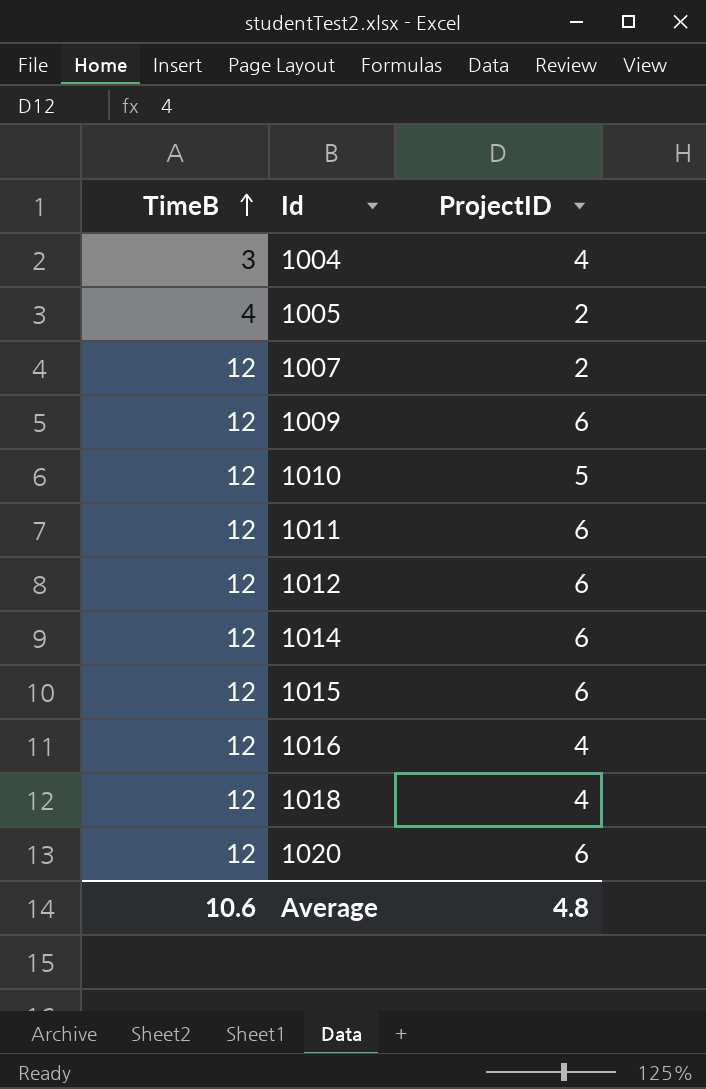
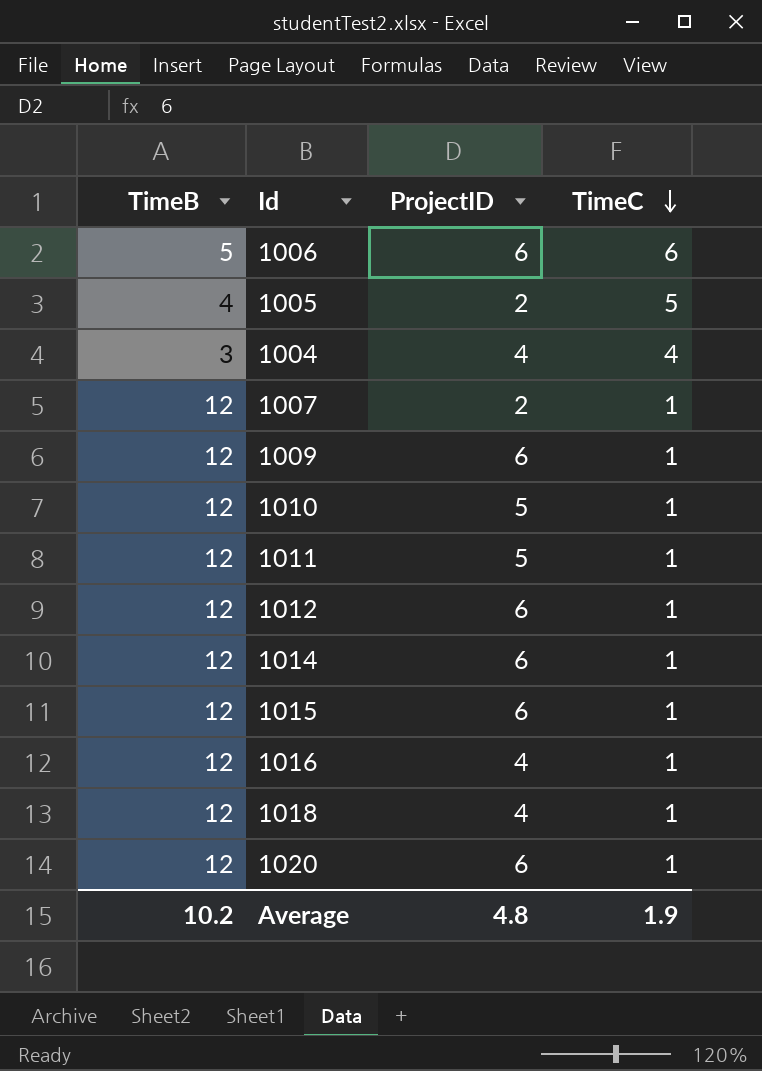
row order: TimeB ascending -> TimeC descending
column TimeC | position: none -> 4
row 1006: none -> 5 | 6 | 6
1011 | ProjectID: 6 -> 5
Average | TimeB: 10.6 -> 10.2

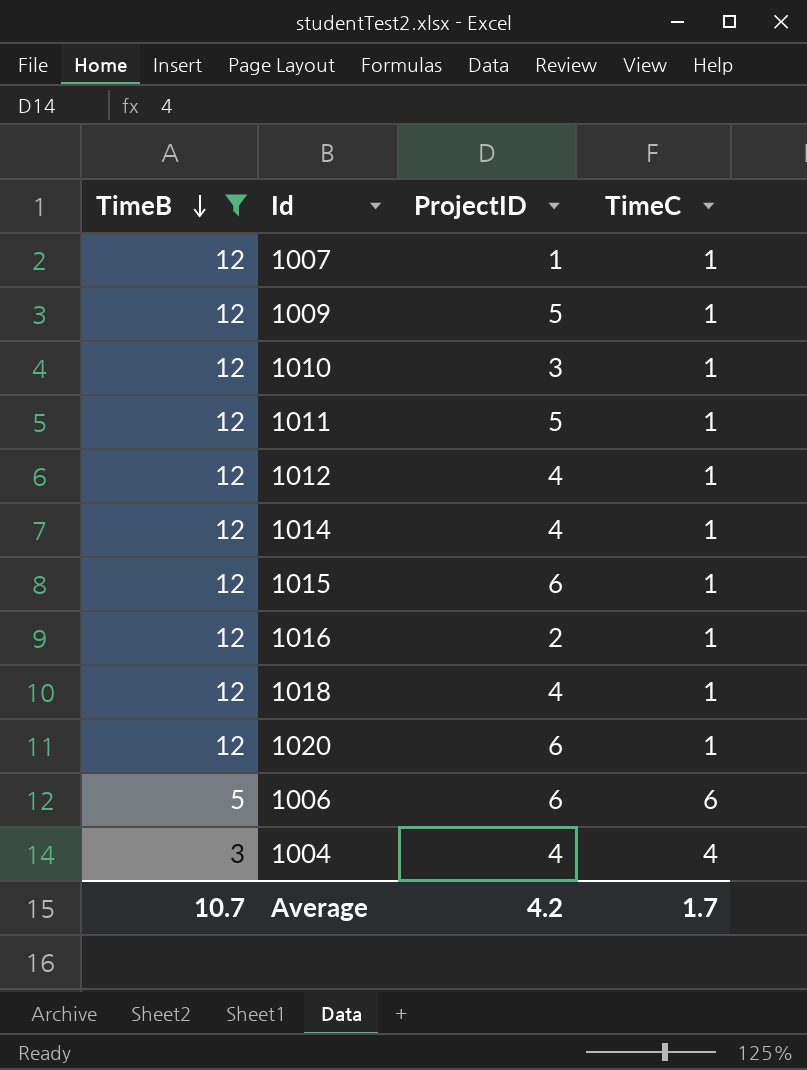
filter: none -> TimeB != 4
row order: TimeC descending -> TimeB descending
1007 | ProjectID: 2 -> 1
1009 | ProjectID: 6 -> 5
1010 | ProjectID: 5 -> 3
1012 | ProjectID: 6 -> 4
1014 | ProjectID: 6 -> 4
1016 | ProjectID: 4 -> 2
Average | TimeB: 10.2 -> 10.7
Average | ProjectID: 4.8 -> 4.2
Average | TimeC: 1.9 -> 1.7

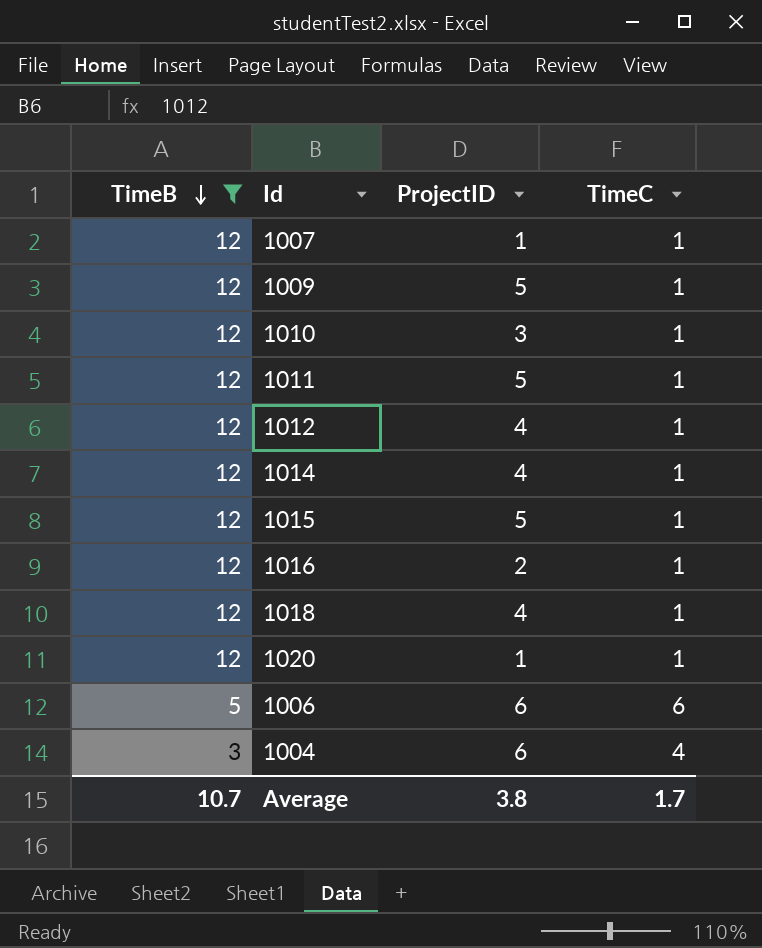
1015 | ProjectID: 6 -> 5
1020 | ProjectID: 6 -> 1
1004 | ProjectID: 4 -> 6
Average | ProjectID: 4.2 -> 3.8

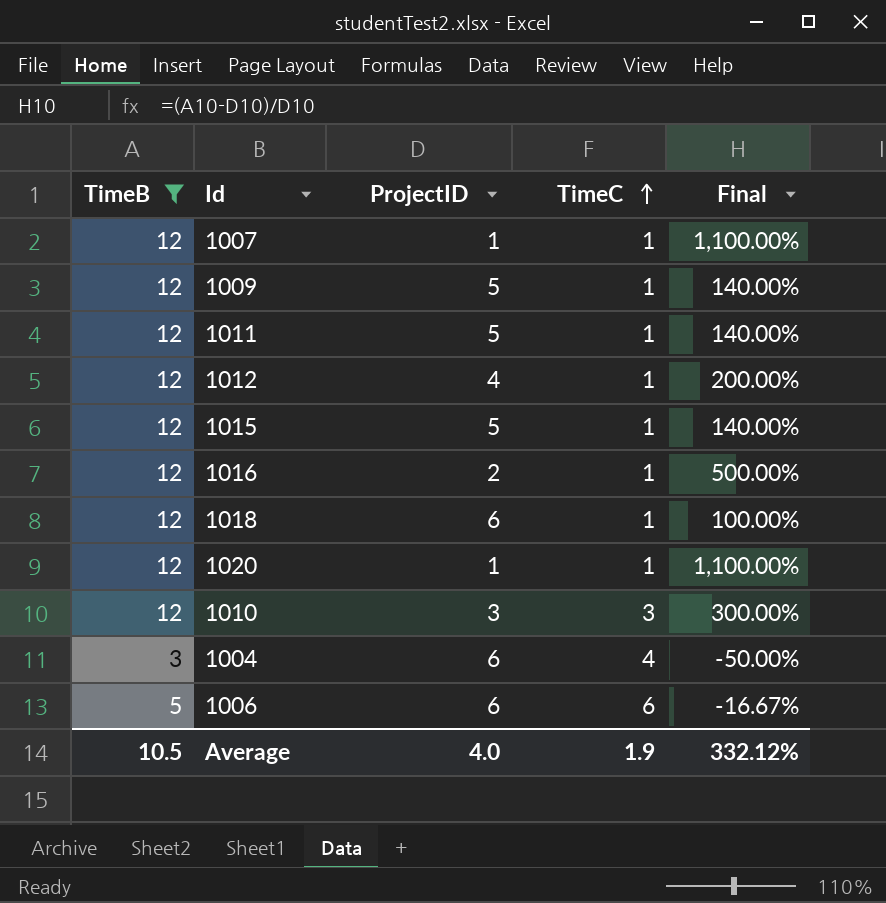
row order: TimeB descending -> TimeC ascending
column Final | formula: none -> ([TimeB] - [ProjectID]) / [ProjectID]
row 1014: 12 | 4 | 1 -> none
1018 | ProjectID: 4 -> 6
1010 | TimeC: 1 -> 3
Average | TimeB: 10.7 -> 10.5
Average | ProjectID: 3.8 -> 4.0
Average | TimeC: 1.7 -> 1.9

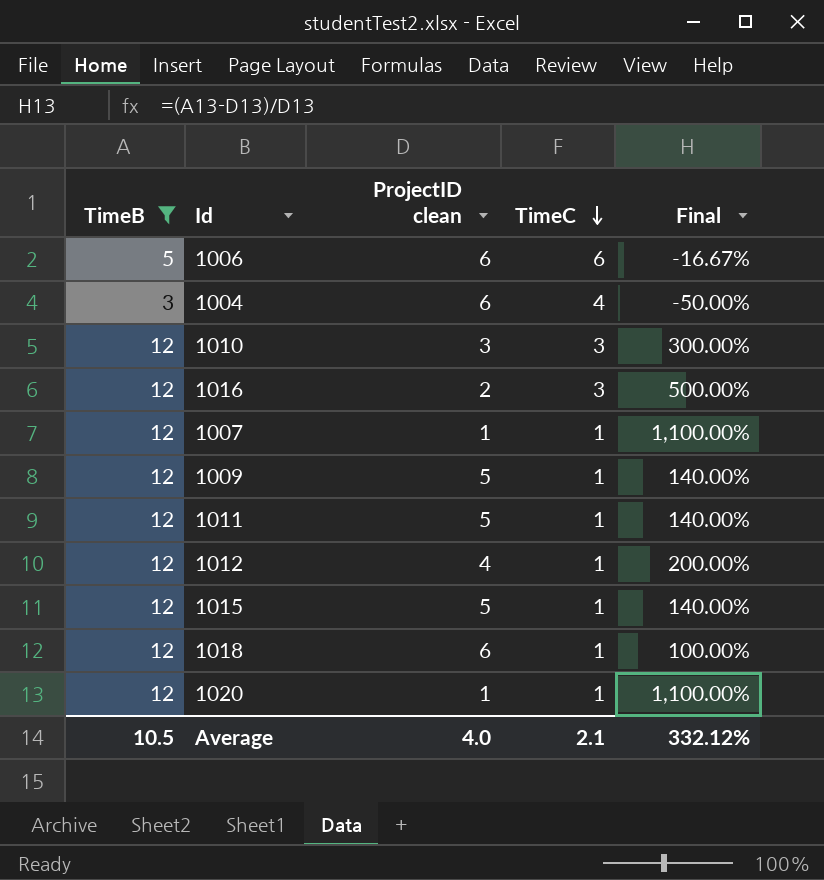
row order: TimeC ascending -> TimeC descending
column name: ProjectID -> ProjectID clean
1016 | TimeC: 1 -> 3
Average | TimeC: 1.9 -> 2.1

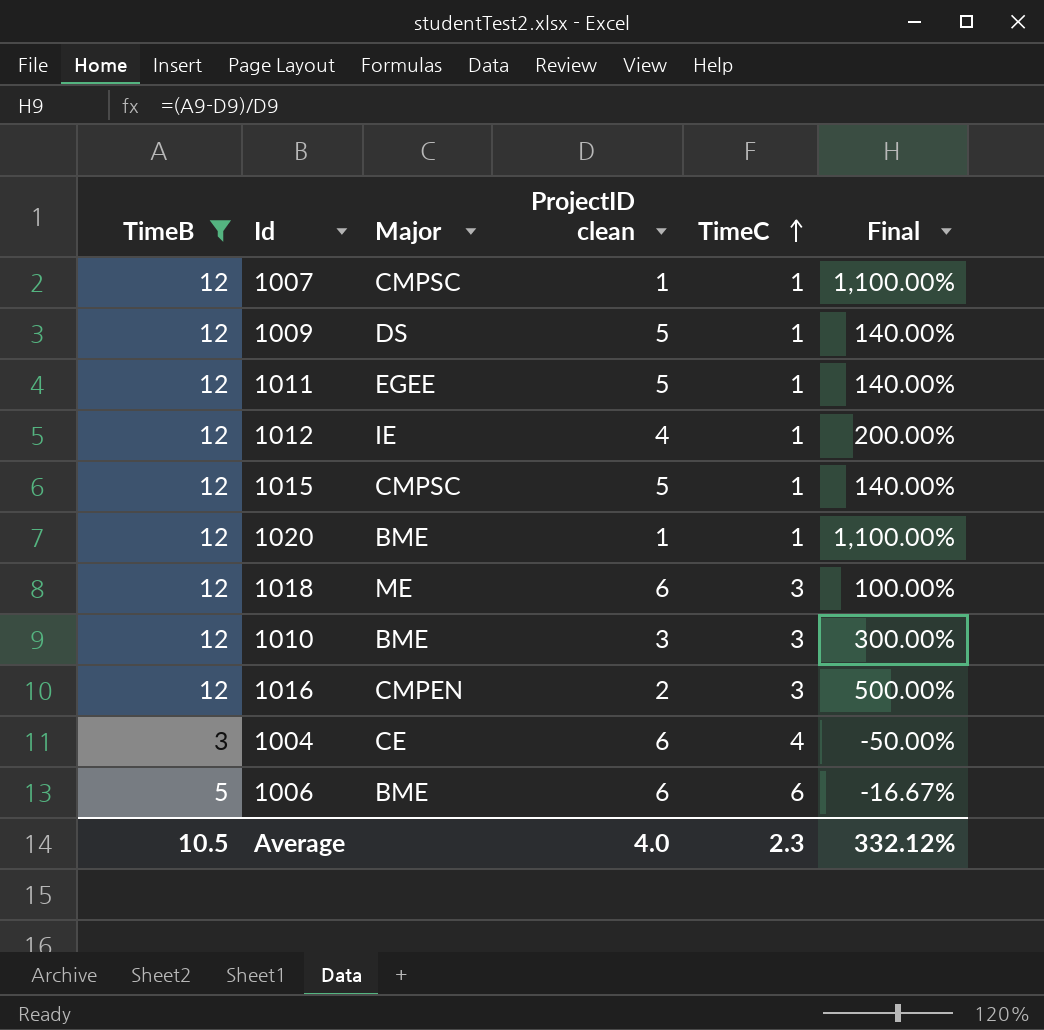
row order: TimeC descending -> TimeC ascending
column Major | position: none -> 3
1018 | TimeC: 1 -> 3
Average | TimeC: 2.1 -> 2.3

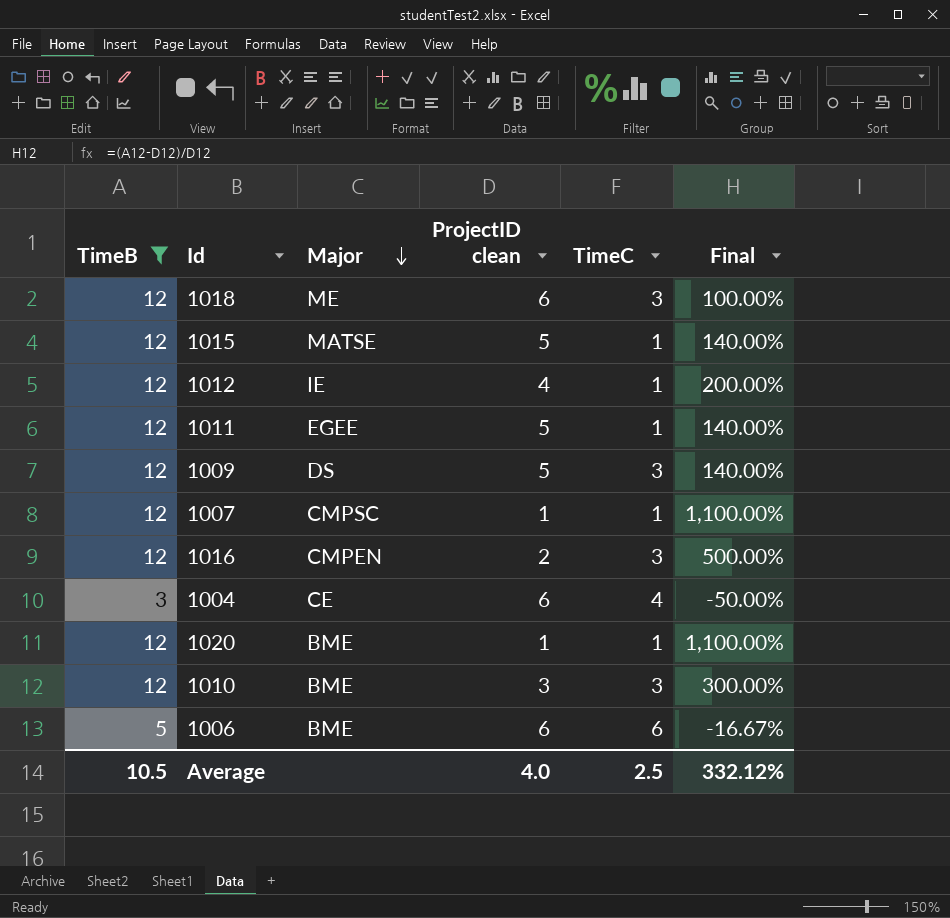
row order: TimeC ascending -> Major descending
1015 | Major: CMPSC -> MATSE
1009 | TimeC: 1 -> 3
Average | TimeC: 2.3 -> 2.5

